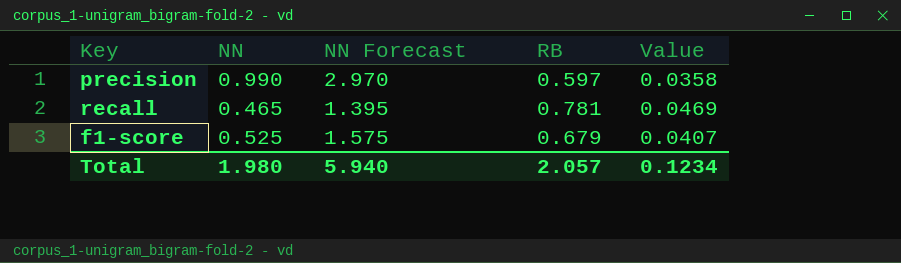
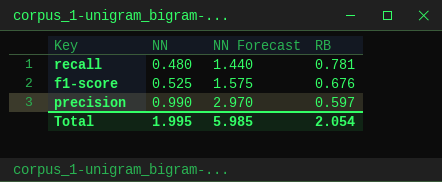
row order: none -> NN ascending
column Value | formula: [RB] * 0.06 -> none
recall | NN: 0.465 -> 0.480
recall | NN Forecast: 1.395 -> 1.440
f1-score | RB: 0.679 -> 0.676
Total | NN: 1.980 -> 1.995
Total | NN Forecast: 5.940 -> 5.985
Total | RB: 2.057 -> 2.054

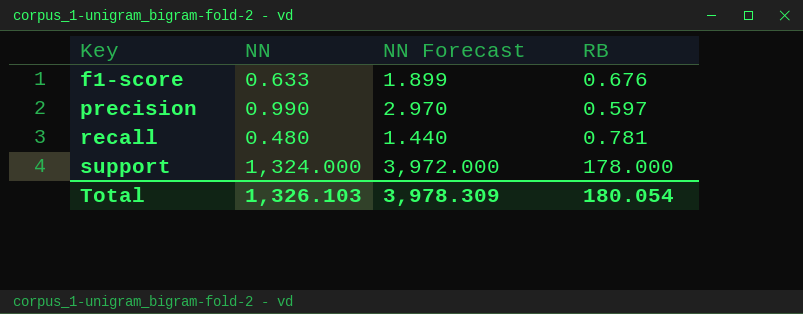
row order: NN ascending -> Key ascending
f1-score | NN: 0.525 -> 0.633
f1-score | NN Forecast: 1.575 -> 1.899
row support: none -> 1,324.000 | 3,972.000 | 178.000
Total | NN: 1.995 -> 1,326.103
Total | NN Forecast: 5.985 -> 3,978.309
Total | RB: 2.054 -> 180.054

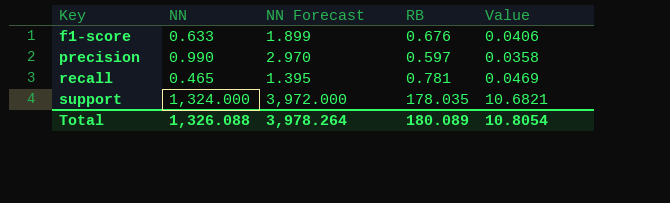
column Value | formula: none -> [RB] * 0.06
recall | NN: 0.480 -> 0.465
recall | NN Forecast: 1.440 -> 1.395
support | RB: 178.000 -> 178.035
Total | NN: 1,326.103 -> 1,326.088
Total | NN Forecast: 3,978.309 -> 3,978.264
Total | RB: 180.054 -> 180.089

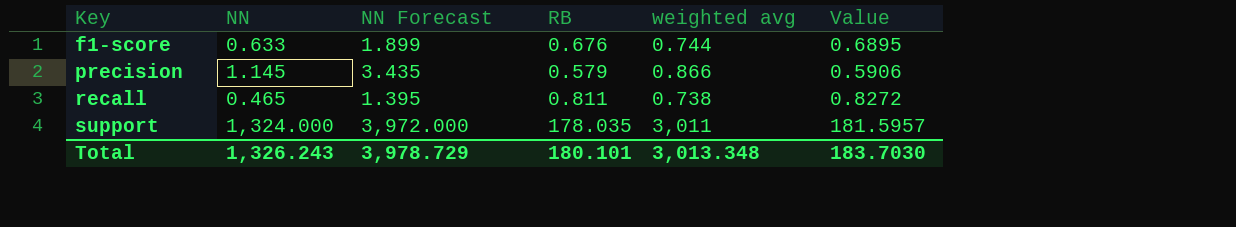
column weighted avg | position: none -> 5
column Value | formula: [RB] * 0.06 -> [RB] * 1.02
precision | NN: 0.990 -> 1.145
precision | NN Forecast: 2.970 -> 3.435
precision | RB: 0.597 -> 0.579
recall | RB: 0.781 -> 0.811
Total | NN: 1,326.088 -> 1,326.243
Total | NN Forecast: 3,978.264 -> 3,978.729
Total | RB: 180.089 -> 180.101
Total | Value: 10.8054 -> 183.7030

